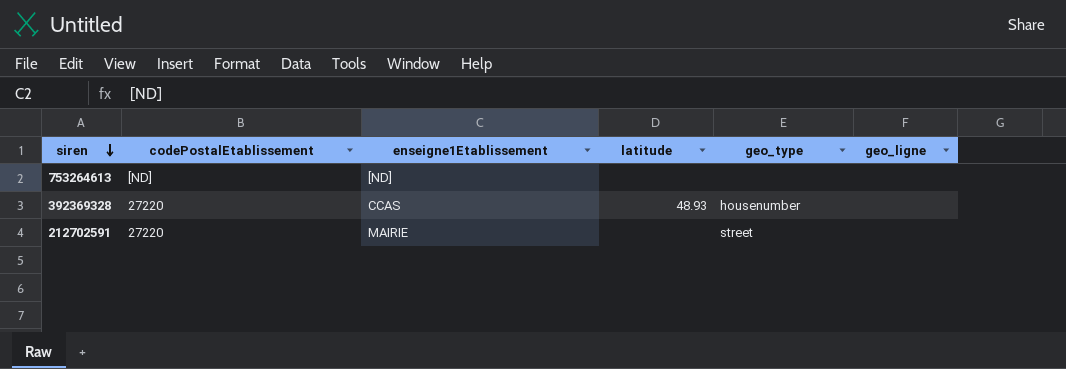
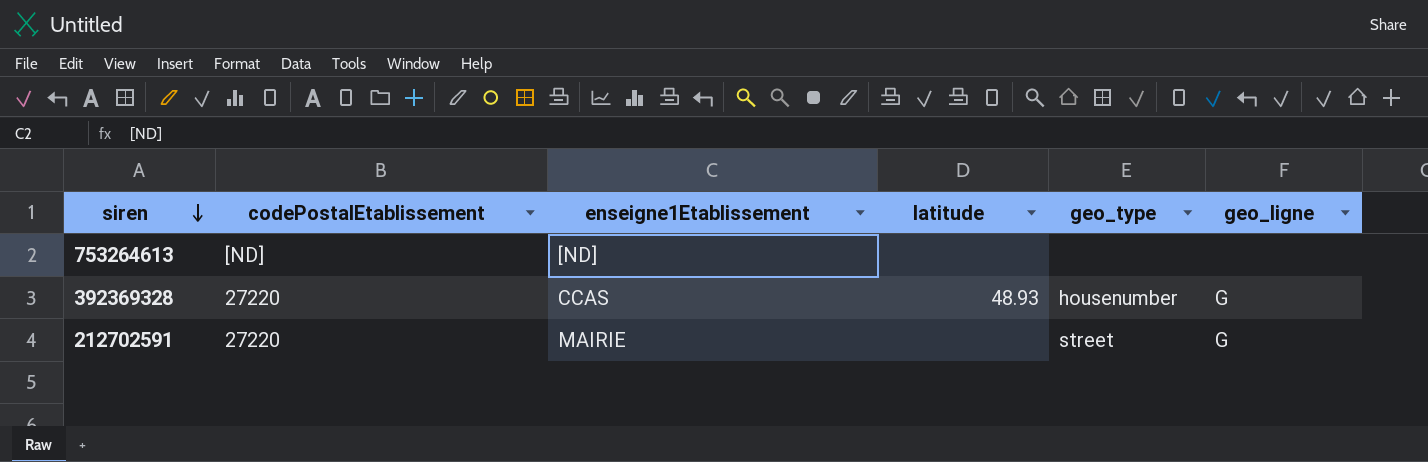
392369328 | geo_ligne: none -> G
212702591 | geo_ligne: none -> G

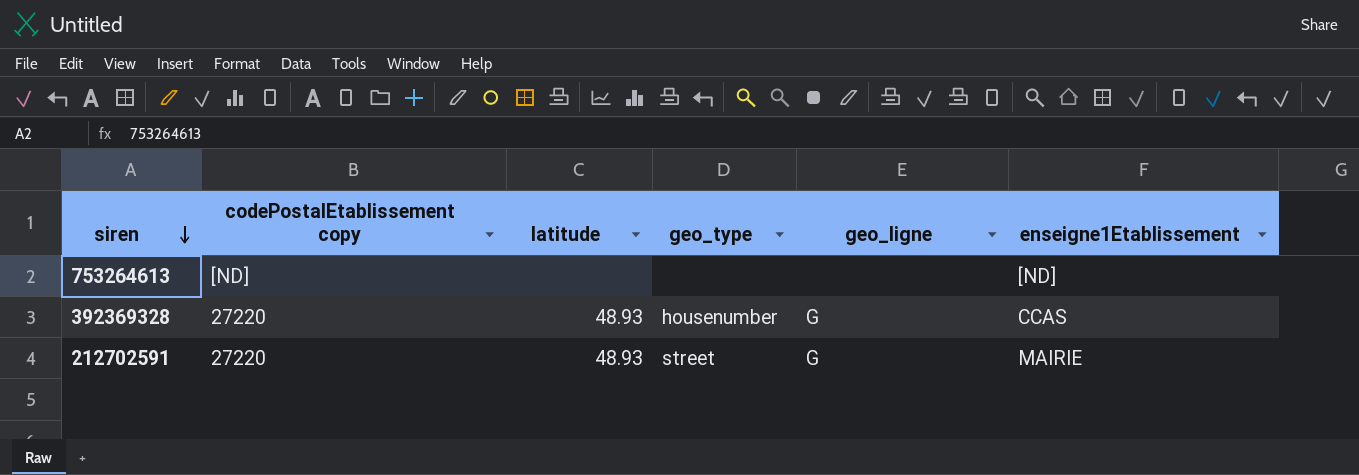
column name: codePostalEtablissement -> codePostalEtablissement copy
column enseigne1Etablissement | position: 3 -> 6
212702591 | latitude: none -> 48.93

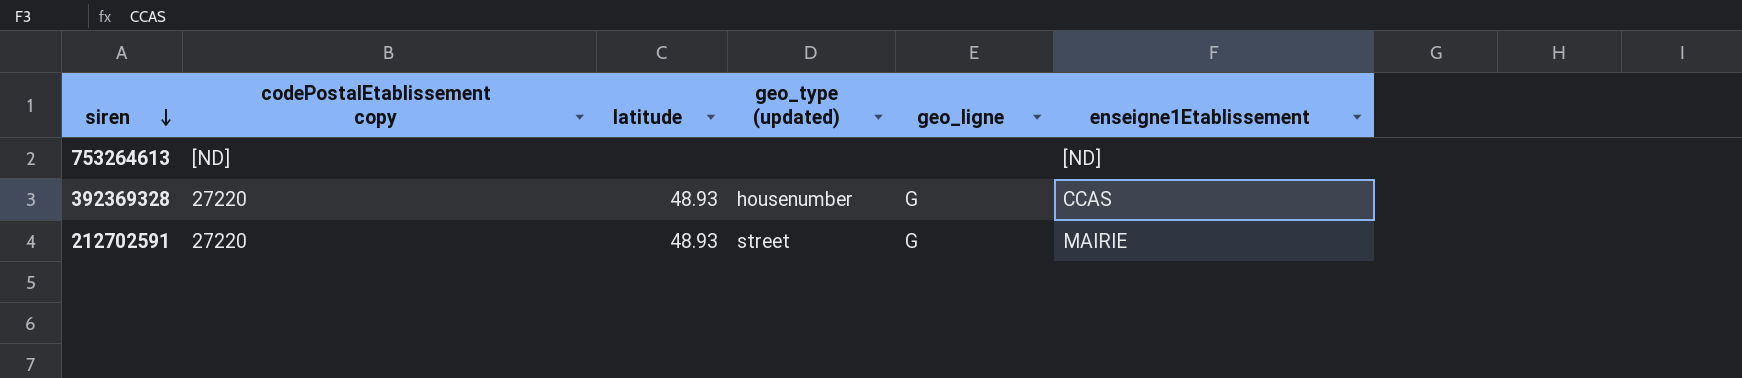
column name: geo_type -> geo_type (updated)

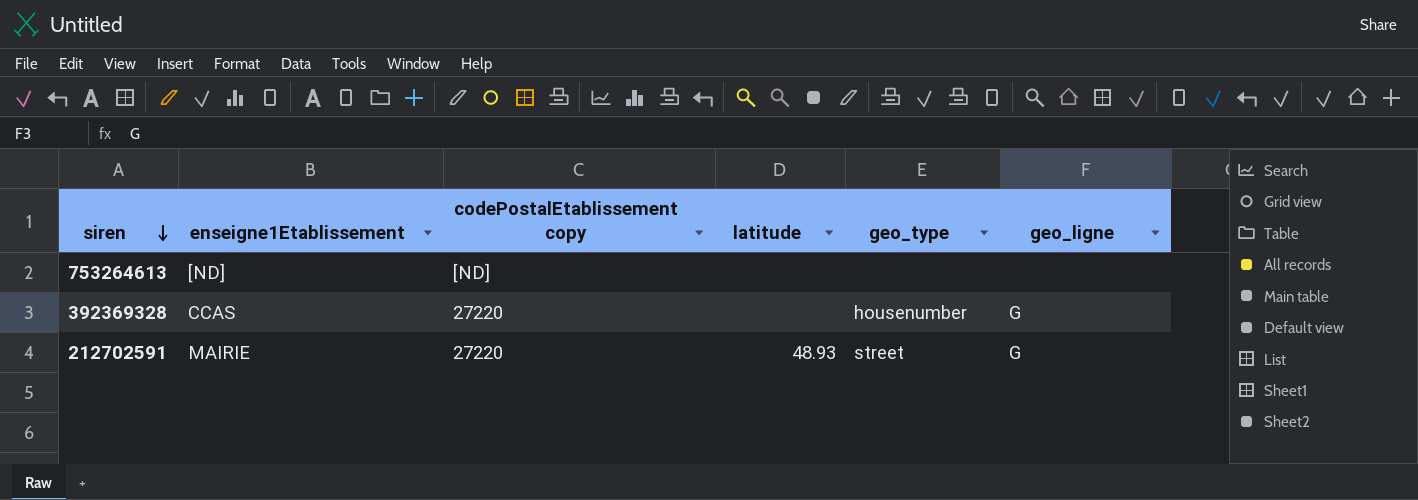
column enseigne1Etablissement | position: 6 -> 2
column name: geo_type (updated) -> geo_type
392369328 | latitude: 48.93 -> none

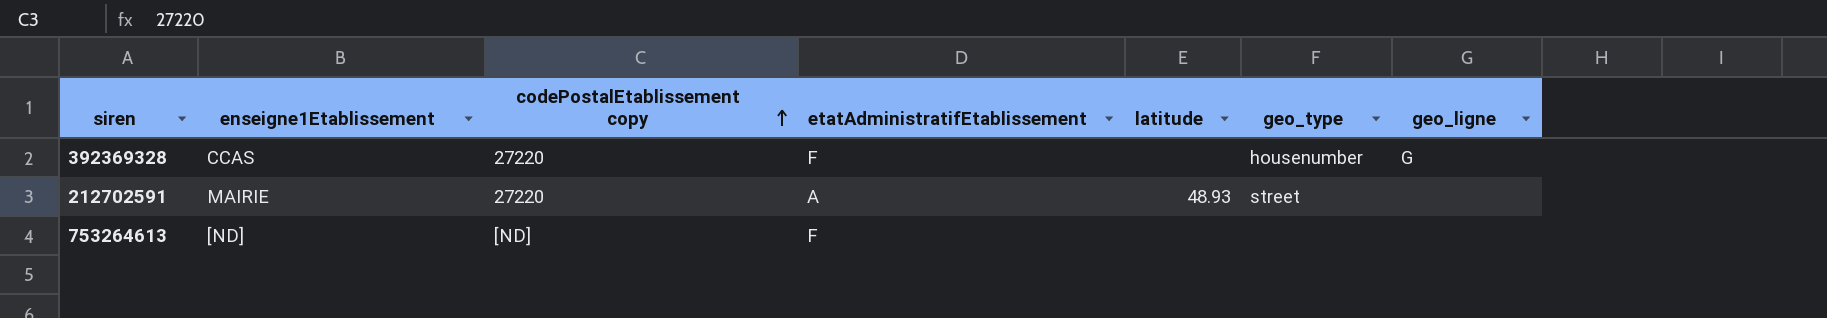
row order: siren descending -> codePostalEtablissement copy ascending
column etatAdministratifEtablissement | position: none -> 4
212702591 | geo_ligne: G -> none

